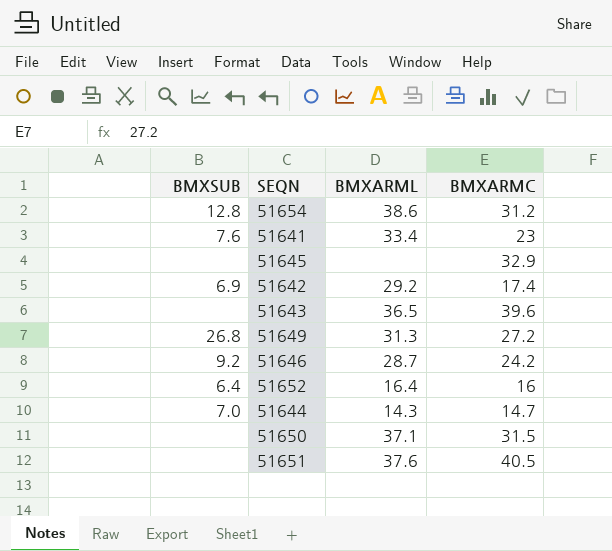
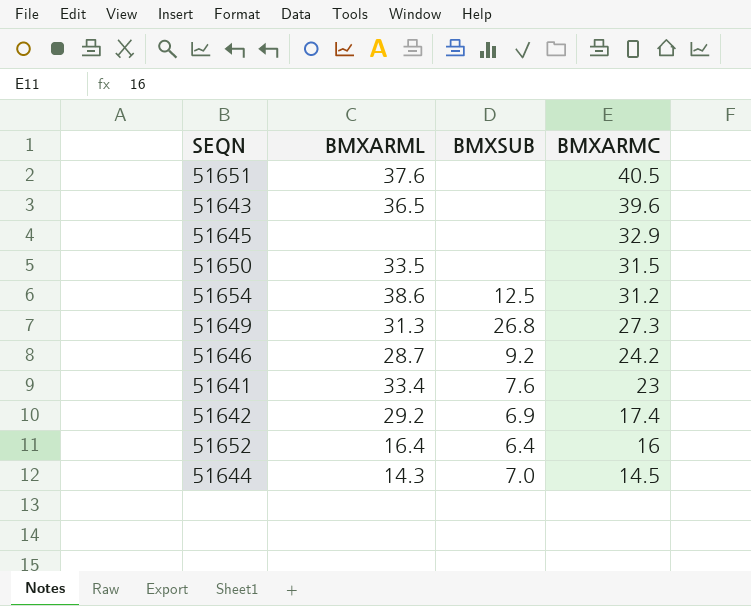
row order: none -> BMXARMC descending
column BMXSUB | position: 1 -> 3
51650 | BMXARML: 37.1 -> 33.5
51654 | BMXSUB: 12.8 -> 12.5
51649 | BMXARMC: 27.2 -> 27.3
51644 | BMXARMC: 14.7 -> 14.5

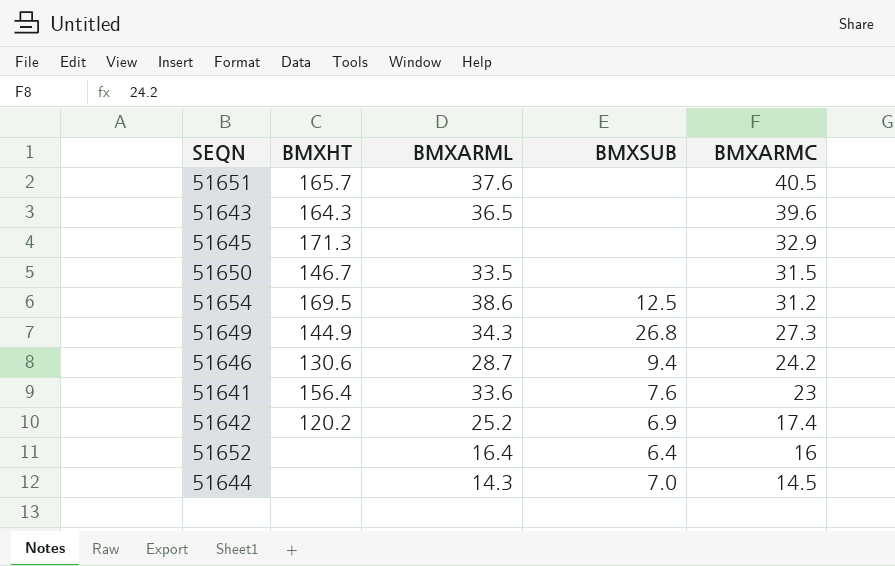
column BMXHT | position: none -> 2
51649 | BMXARML: 31.3 -> 34.3
51646 | BMXSUB: 9.2 -> 9.4
51641 | BMXARML: 33.4 -> 33.6
51642 | BMXARML: 29.2 -> 25.2

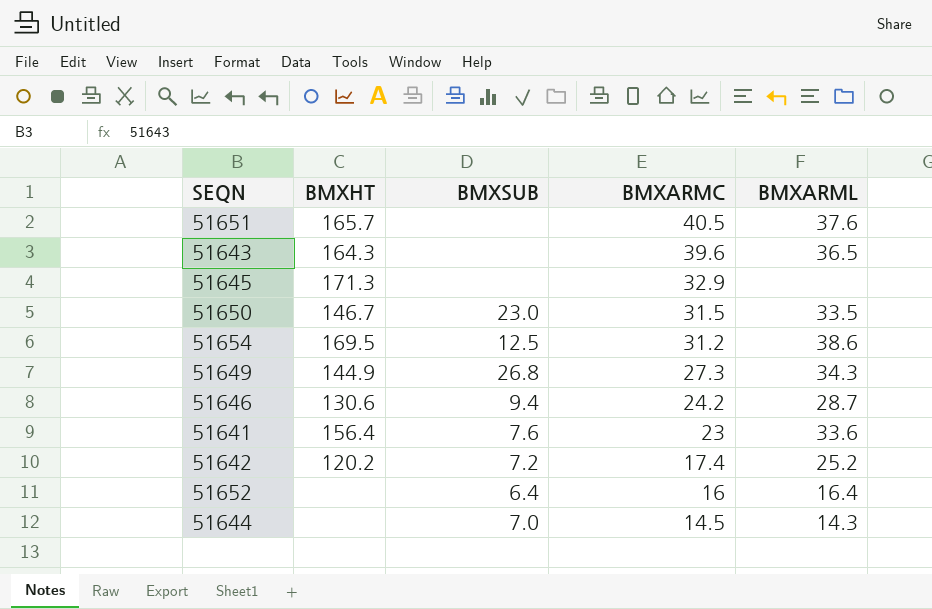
column BMXARML | position: 3 -> 5
51650 | BMXSUB: none -> 23.0
51642 | BMXSUB: 6.9 -> 7.2

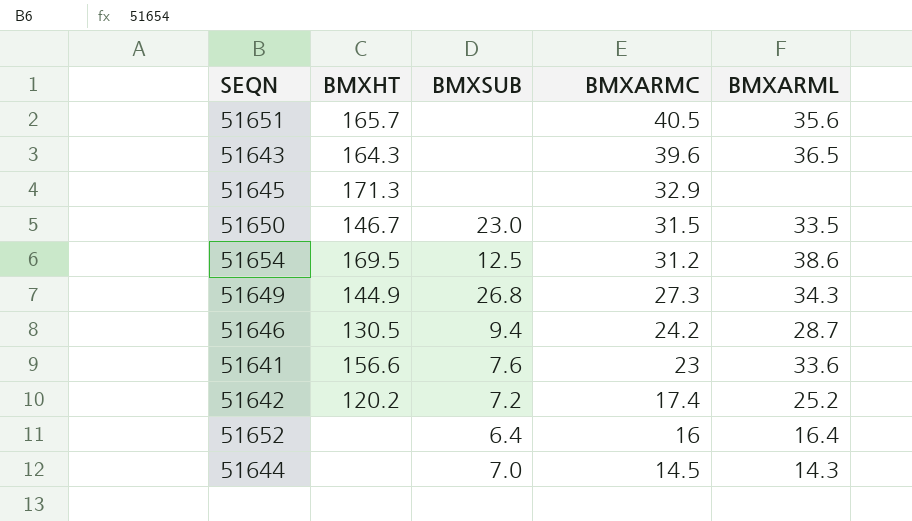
51651 | BMXARML: 37.6 -> 35.6
51646 | BMXHT: 130.6 -> 130.5
51641 | BMXHT: 156.4 -> 156.6

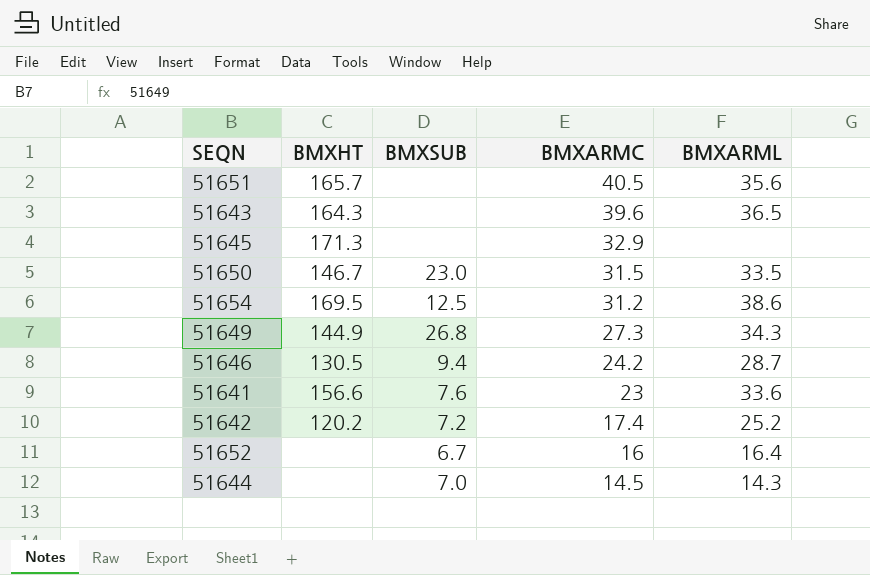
51652 | BMXSUB: 6.4 -> 6.7

